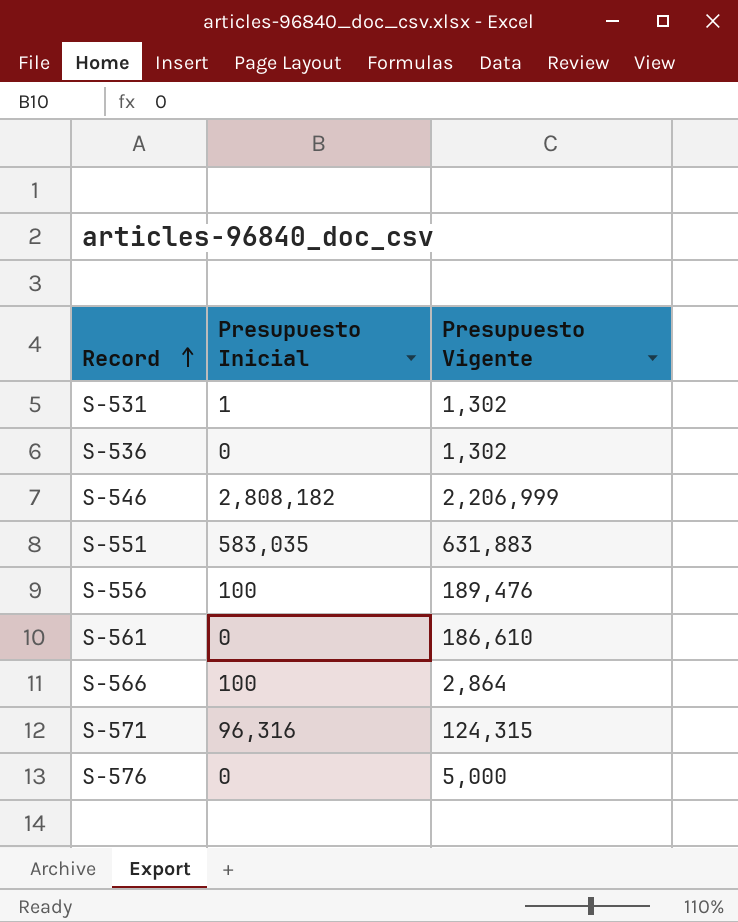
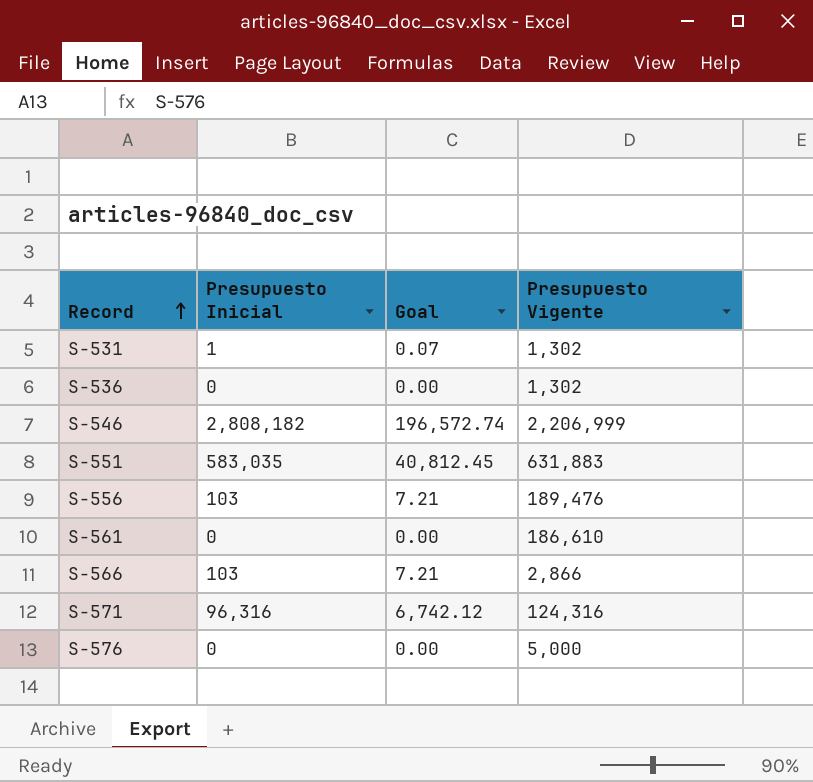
column Goal | formula: none -> [Presupuesto Inicial] * 0.07
S-556 | Presupuesto Inicial: 100 -> 103
S-566 | Presupuesto Inicial: 100 -> 103
S-566 | Presupuesto Vigente: 2,864 -> 2,866
S-571 | Presupuesto Vigente: 124,315 -> 124,316

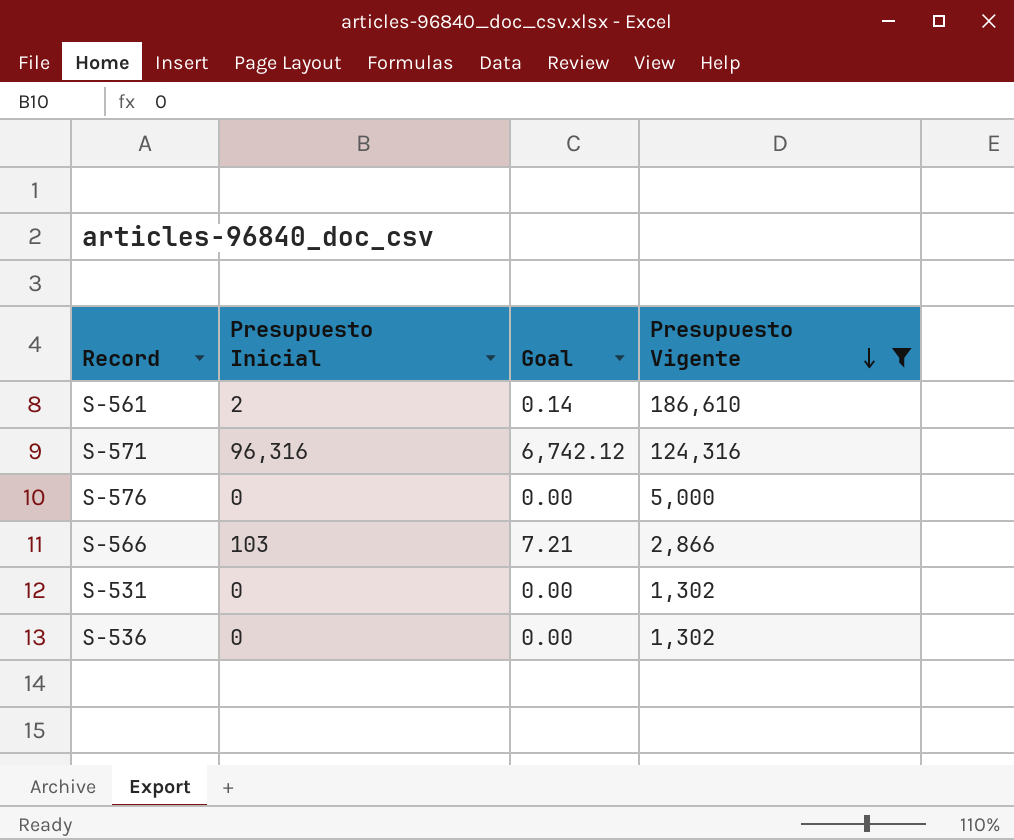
filter: none -> Presupuesto Vigente <= 186,610
row order: Record ascending -> Presupuesto Vigente descending
S-561 | Presupuesto Inicial: 0 -> 2
S-561 | Goal: 0.00 -> 0.14
S-531 | Presupuesto Inicial: 1 -> 0
S-531 | Goal: 0.07 -> 0.00

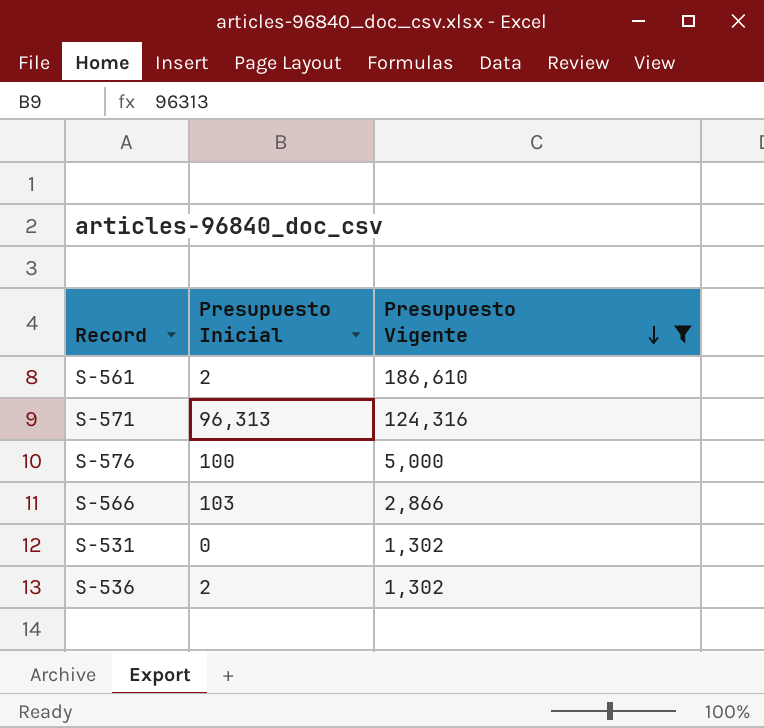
column Goal | formula: [Presupuesto Inicial] * 0.07 -> none
S-571 | Presupuesto Inicial: 96,316 -> 96,313
S-576 | Presupuesto Inicial: 0 -> 100
S-536 | Presupuesto Inicial: 0 -> 2

